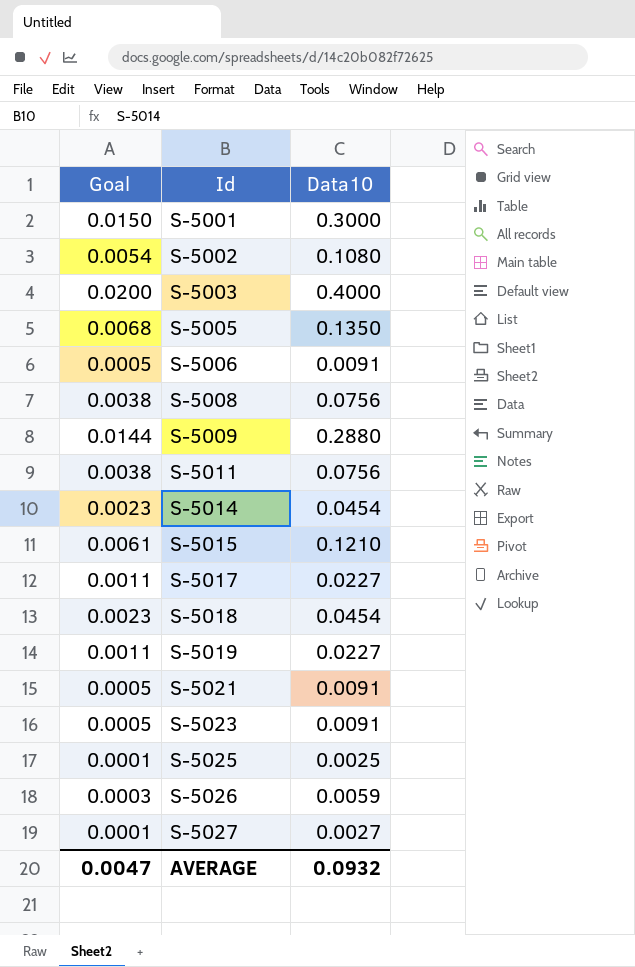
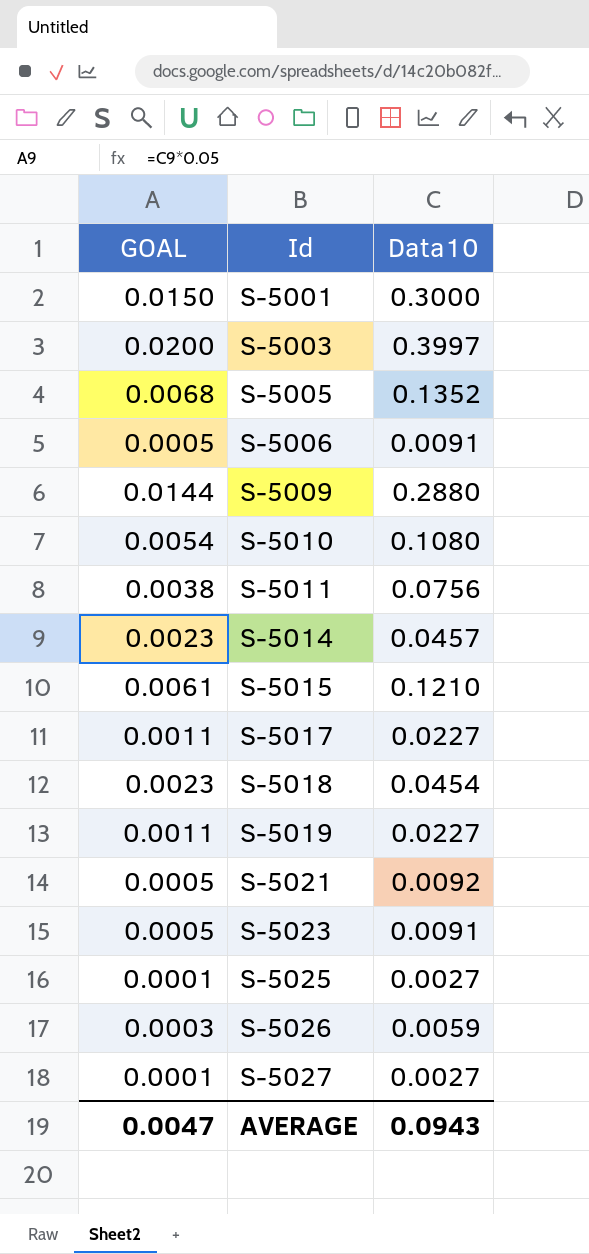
column name: Goal -> GOAL
row S-5002: 0.0054 | 0.1080 -> none
row S-5008: 0.0038 | 0.0756 -> none
S-5003 | Data10: 0.4000 -> 0.3997
S-5005 | Data10: 0.1350 -> 0.1352
row S-5010: none -> 0.0054 | 0.1080
S-5014 | Data10: 0.0454 -> 0.0457
S-5021 | Data10: 0.0091 -> 0.0092
S-5025 | Data10: 0.0025 -> 0.0027
AVERAGE | Data10: 0.0932 -> 0.0943

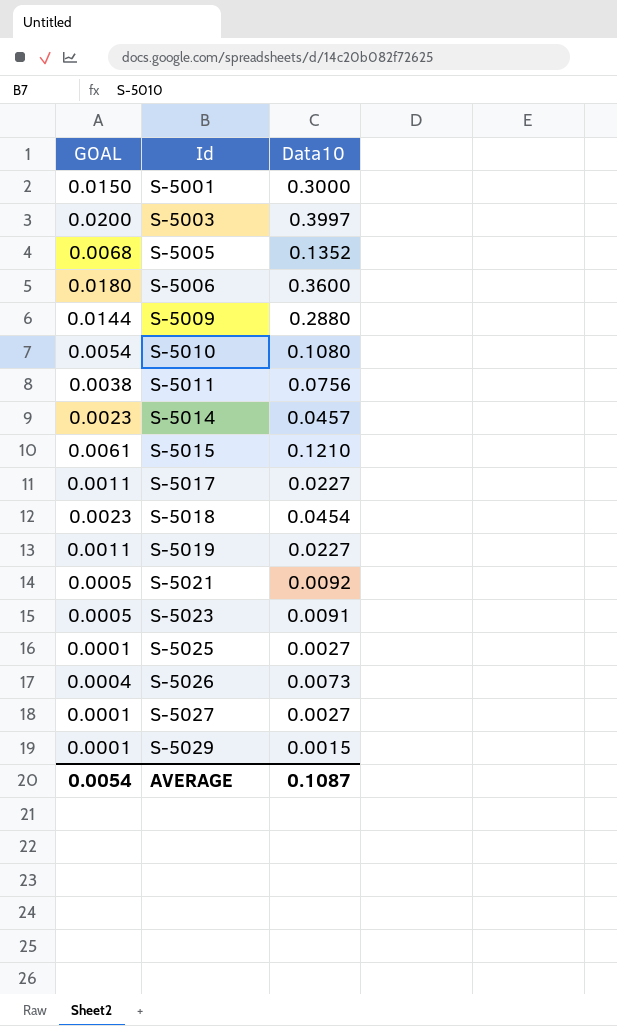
S-5006 | GOAL: 0.0005 -> 0.0180
S-5006 | Data10: 0.0091 -> 0.3600
S-5026 | GOAL: 0.0003 -> 0.0004
S-5026 | Data10: 0.0059 -> 0.0073
row S-5029: none -> 0.0001 | 0.0015
AVERAGE | GOAL: 0.0047 -> 0.0054
AVERAGE | Data10: 0.0943 -> 0.1087

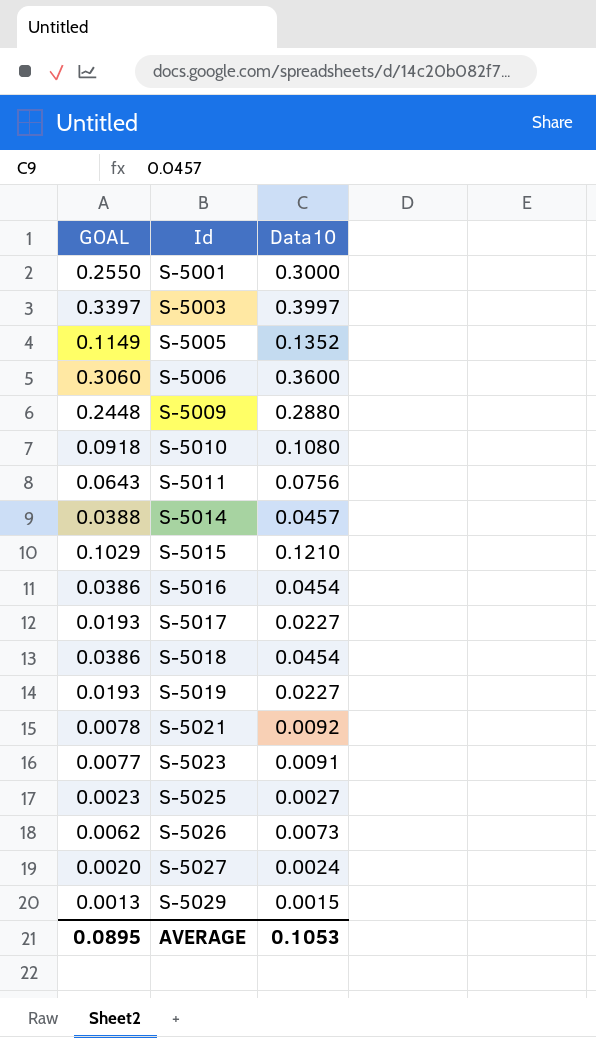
column GOAL | formula: [Data10] * 0.05 -> [Data10] * 0.85
row S-5016: none -> 0.0386 | 0.0454
S-5027 | Data10: 0.0027 -> 0.0024
AVERAGE | GOAL: 0.0054 -> 0.0895
AVERAGE | Data10: 0.1087 -> 0.1053

